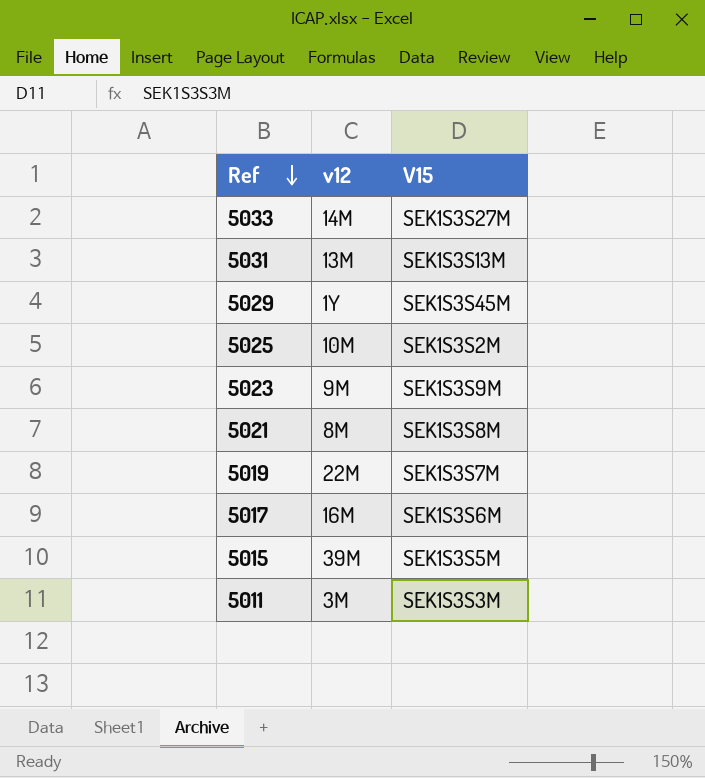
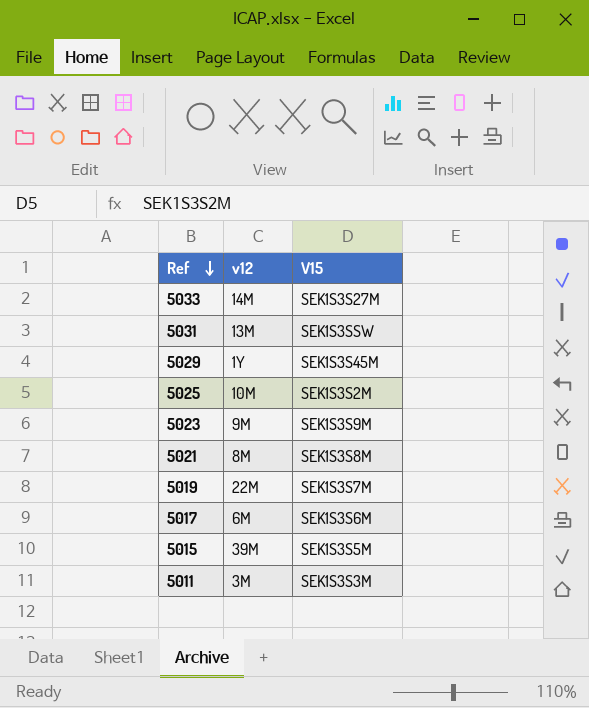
5031 | V15: SEK1S3S13M -> SEK1S3SSW
5017 | v12: 16M -> 6M

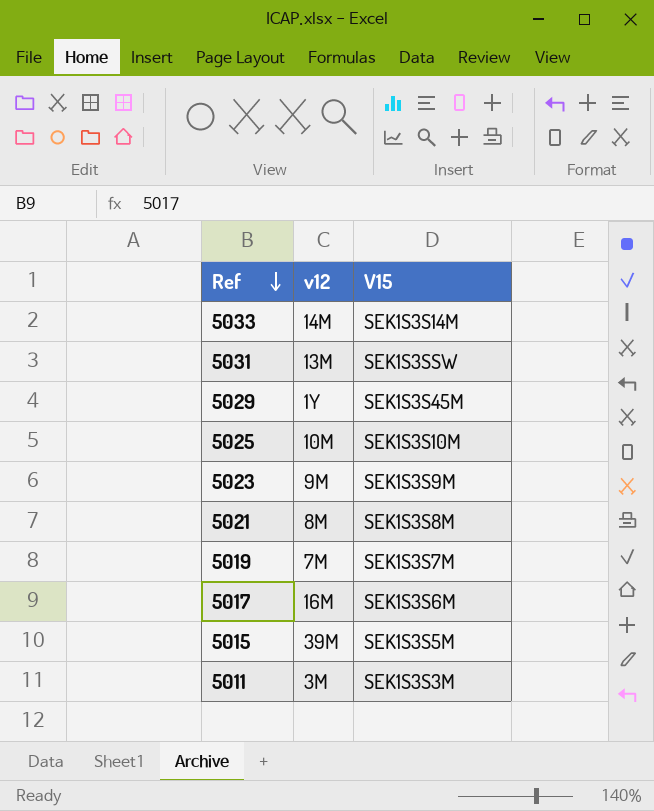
5033 | V15: SEK1S3S27M -> SEK1S3S14M
5025 | V15: SEK1S3S2M -> SEK1S3S10M
5019 | v12: 22M -> 7M
5017 | v12: 6M -> 16M

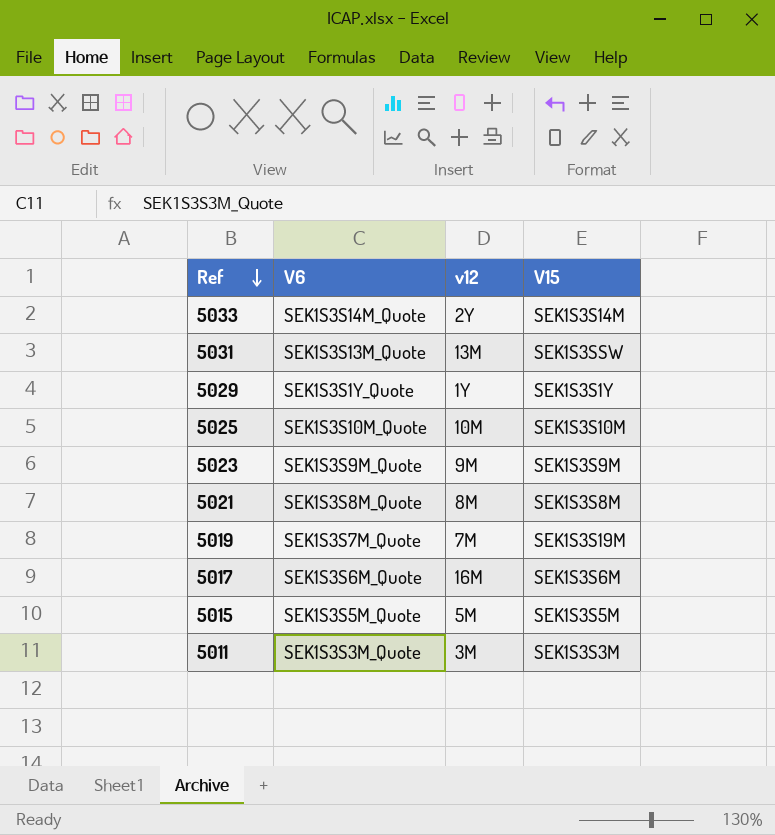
column V6 | position: none -> 2
5033 | v12: 14M -> 2Y
5029 | V15: SEK1S3S45M -> SEK1S3S1Y
5019 | V15: SEK1S3S7M -> SEK1S3S19M
5015 | v12: 39M -> 5M

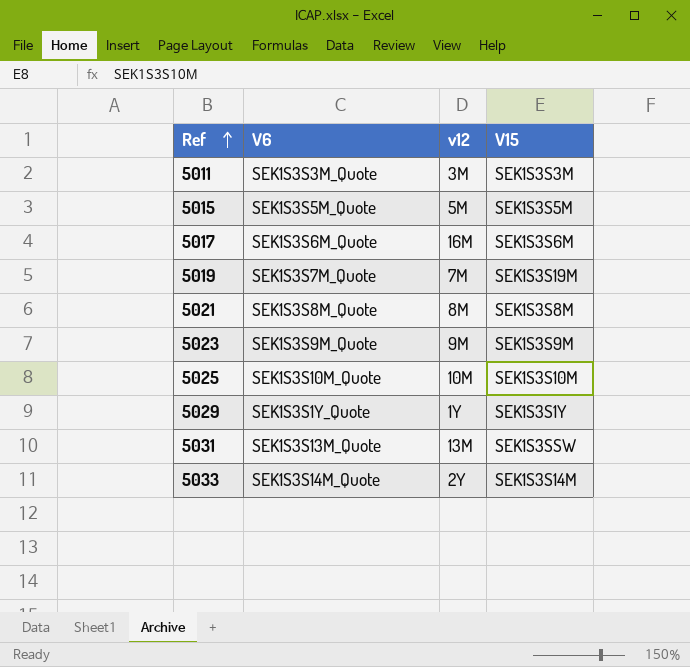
row order: Ref descending -> Ref ascending

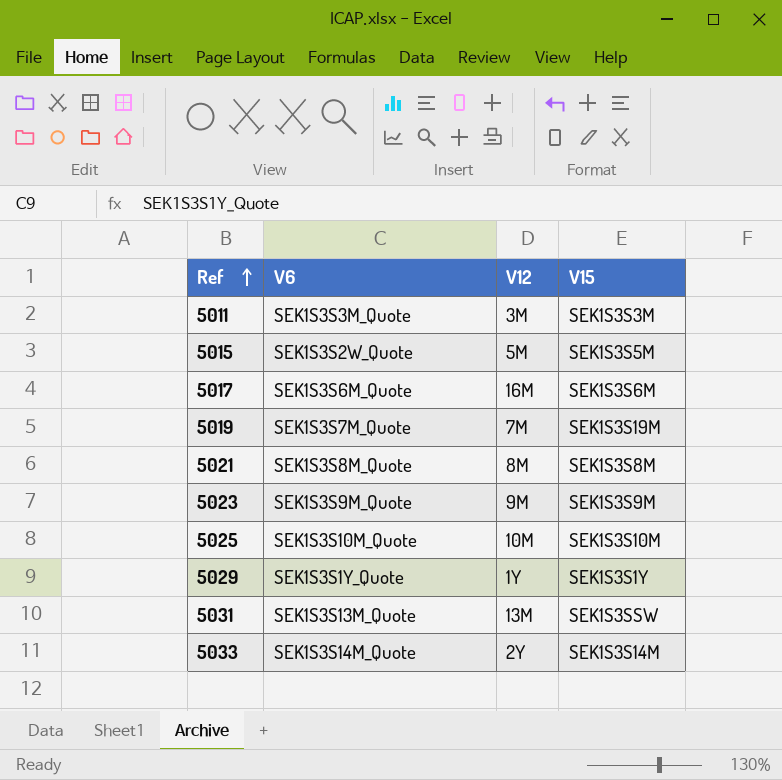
column name: v12 -> V12
5015 | V6: SEK1S3S5M_Quote -> SEK1S3S2W_Quote

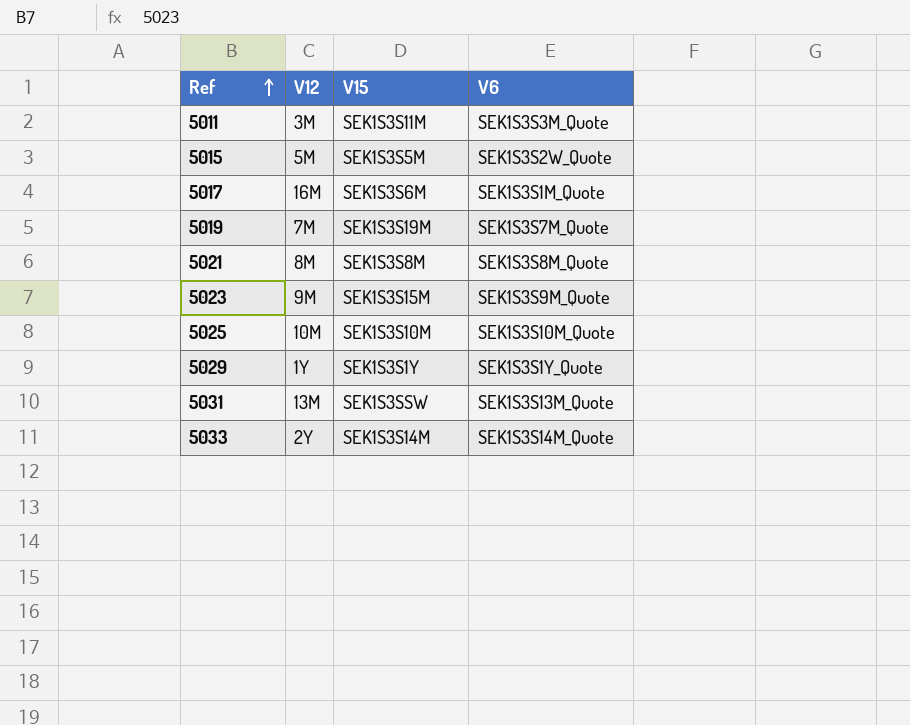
column V6 | position: 2 -> 4
5011 | V15: SEK1S3S3M -> SEK1S3S11M
5017 | V6: SEK1S3S6M_Quote -> SEK1S3S1M_Quote
5023 | V15: SEK1S3S9M -> SEK1S3S15M

